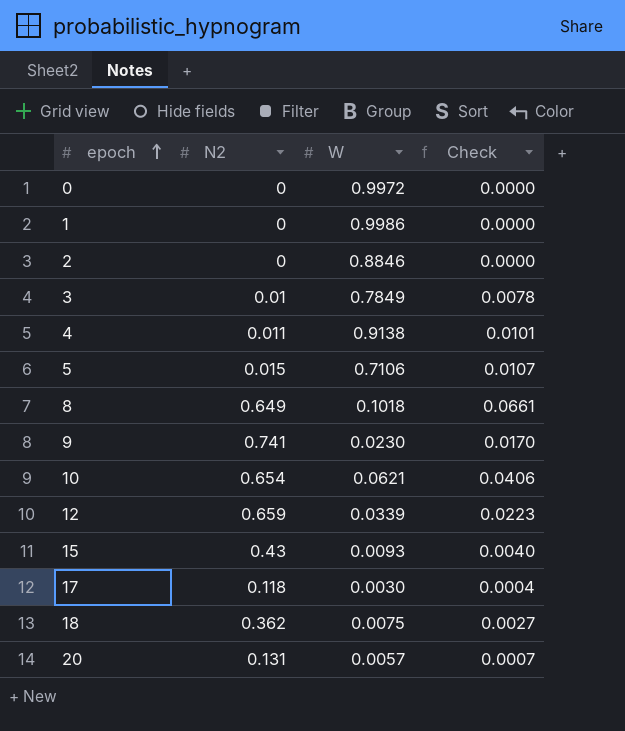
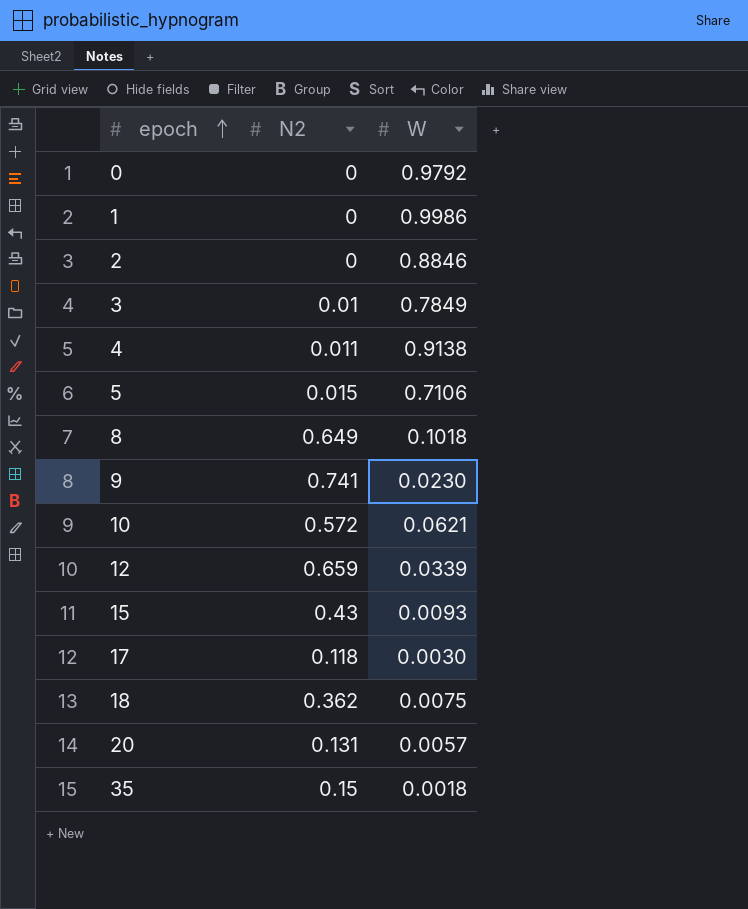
column Check | formula: [N2] * [W] -> none
0 | W: 0.9972 -> 0.9792
10 | N2: 0.654 -> 0.572
row 35: none -> 0.15 | 0.0018

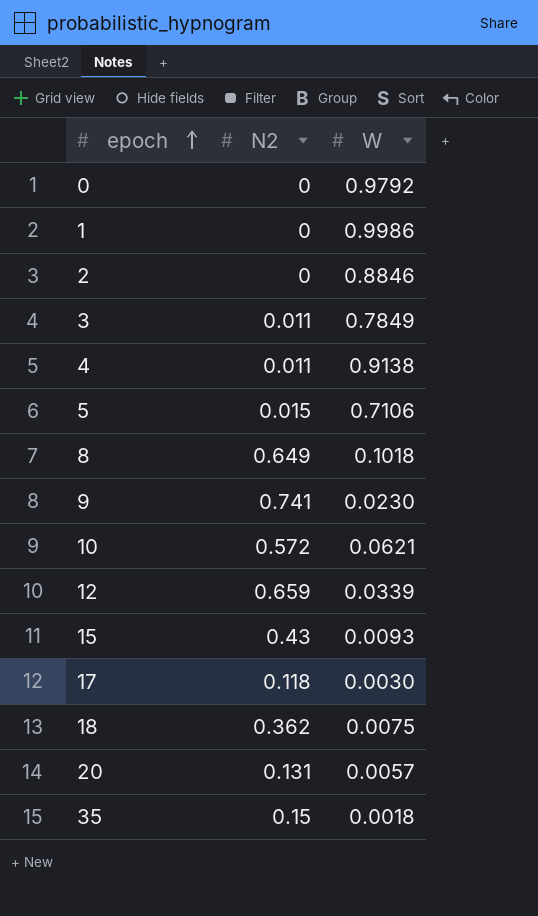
3 | N2: 0.01 -> 0.011

